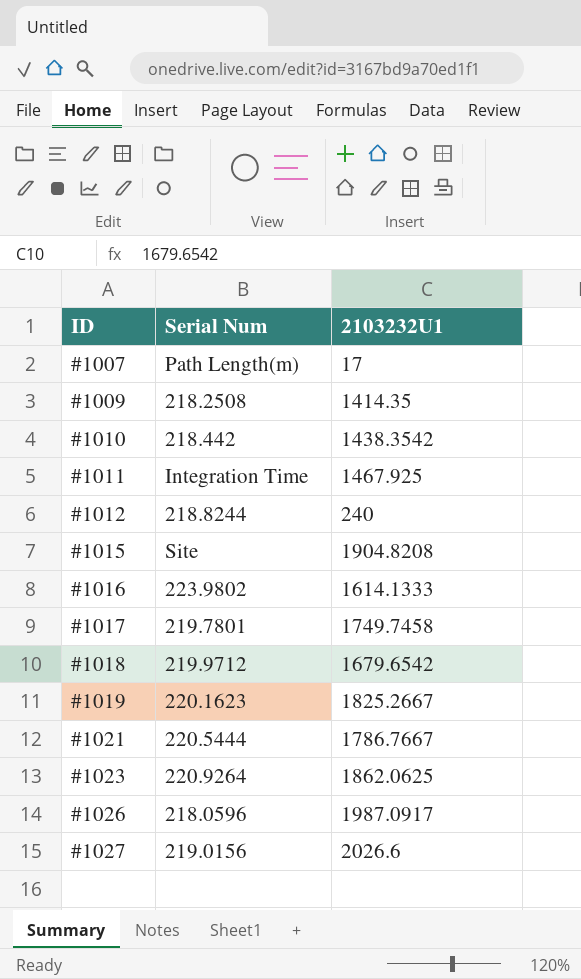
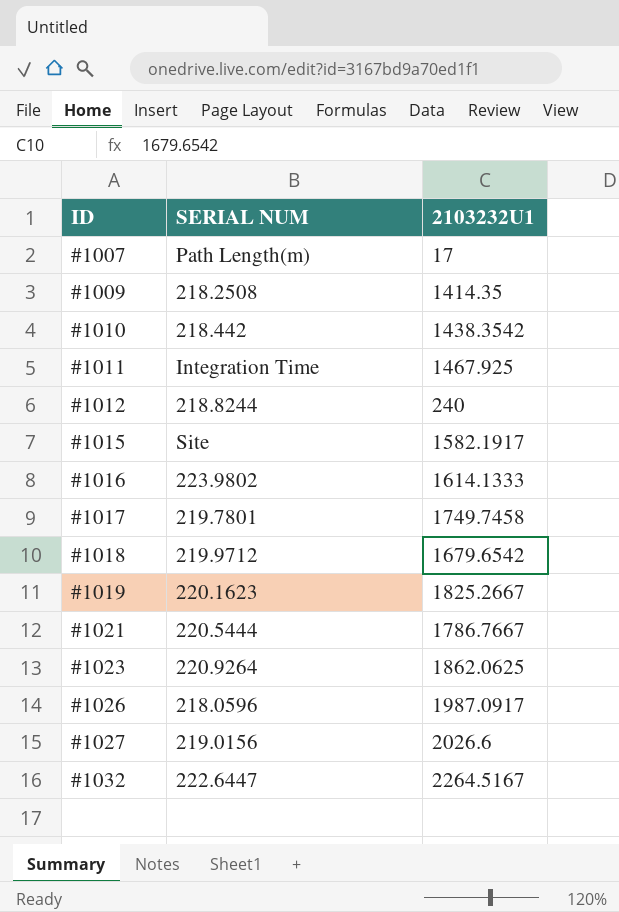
column name: Serial Num -> SERIAL NUM
#1015 | 2103232U1: 1904.8208 -> 1582.1917
row #1032: none -> 222.6447 | 2264.5167

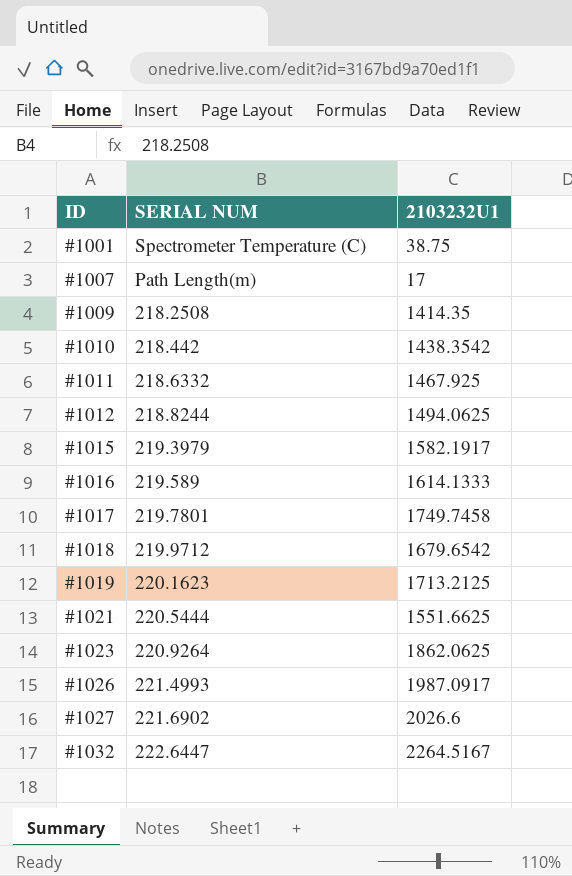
row #1001: none -> Spectrometer Temperature (C) | 38.75
#1011 | SERIAL NUM: Integration Time -> 218.6332
#1012 | 2103232U1: 240 -> 1494.0625
#1015 | SERIAL NUM: Site -> 219.3979
#1016 | SERIAL NUM: 223.9802 -> 219.589
#1019 | 2103232U1: 1825.2667 -> 1713.2125
#1021 | 2103232U1: 1786.7667 -> 1551.6625
#1026 | SERIAL NUM: 218.0596 -> 221.4993
#1027 | SERIAL NUM: 219.0156 -> 221.6902

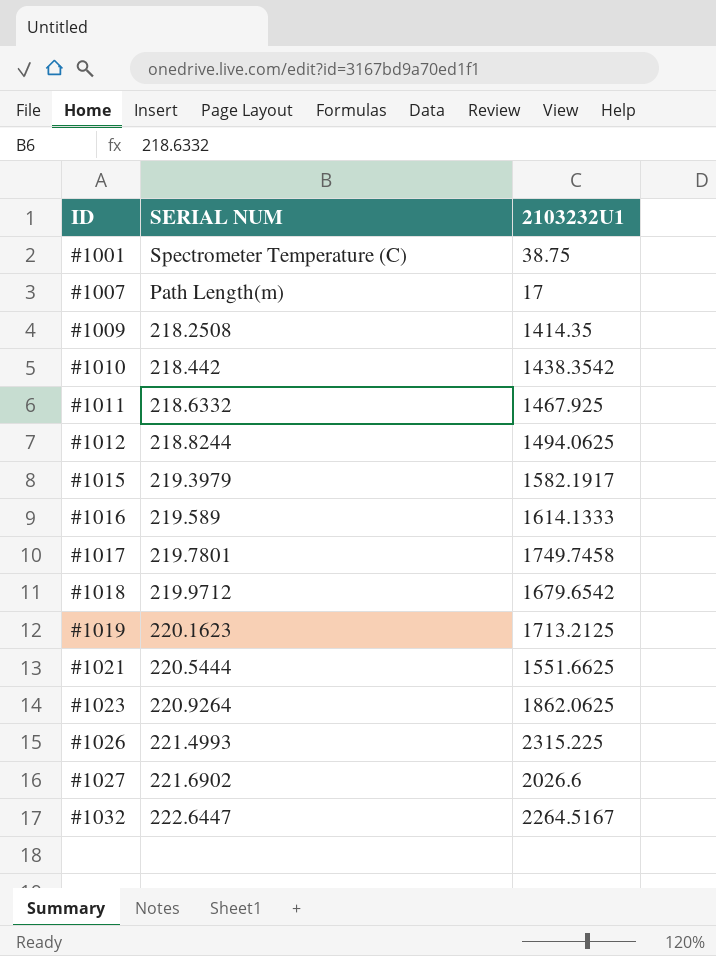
#1026 | 2103232U1: 1987.0917 -> 2315.225

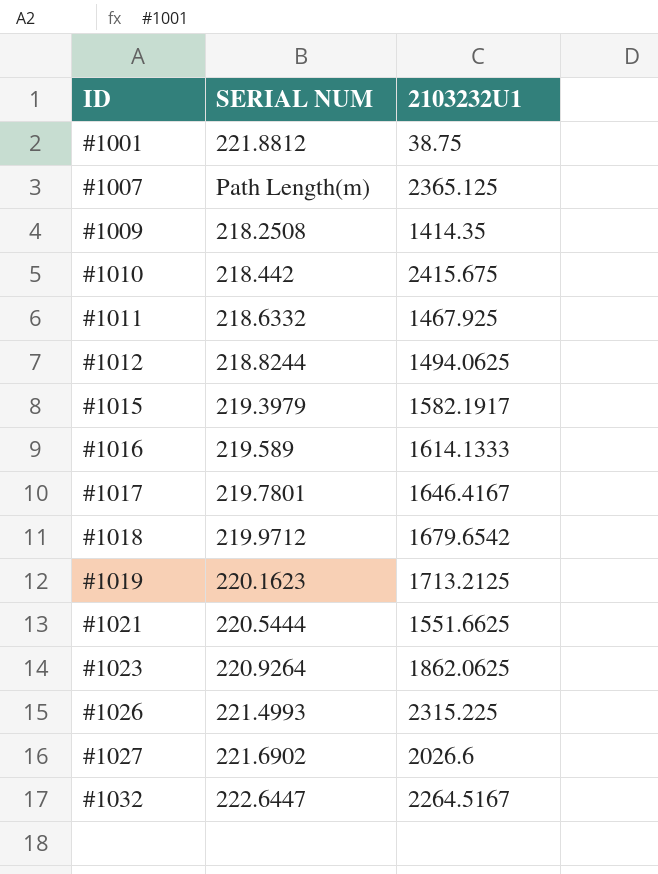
#1001 | SERIAL NUM: Spectrometer Temperature (C) -> 221.8812
#1007 | 2103232U1: 17 -> 2365.125
#1010 | 2103232U1: 1438.3542 -> 2415.675
#1017 | 2103232U1: 1749.7458 -> 1646.4167

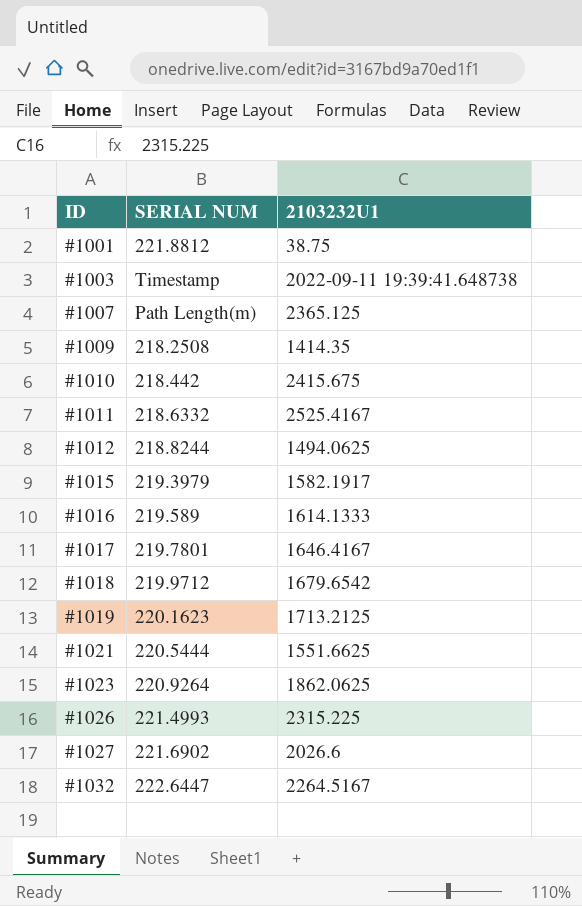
row #1003: none -> Timestamp | 2022-09-11 19:39:41.648738
#1011 | 2103232U1: 1467.925 -> 2525.4167

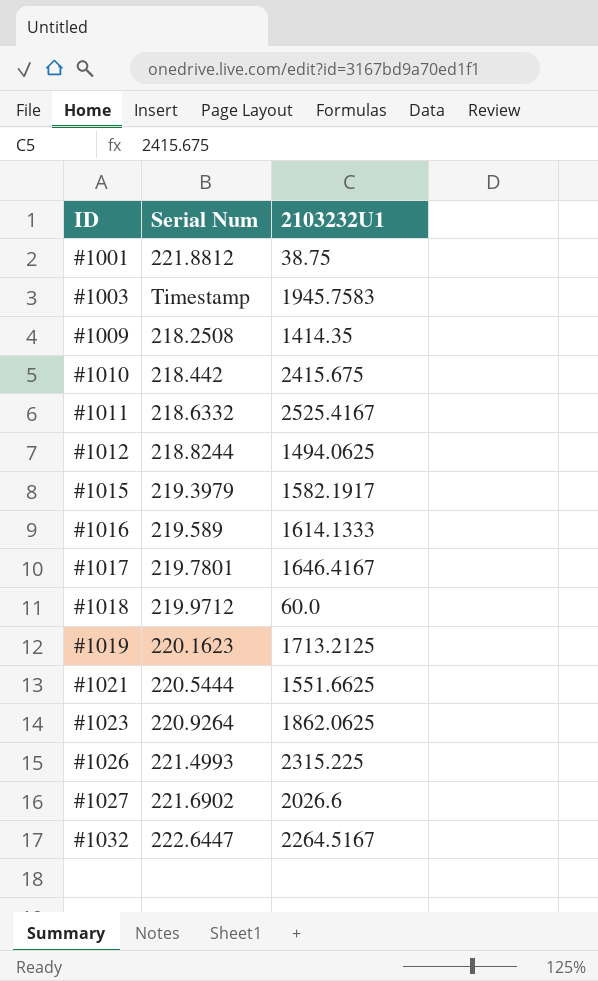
column name: SERIAL NUM -> Serial Num
row #1007: Path Length(m) | 2365.125 -> none
#1003 | 2103232U1: 2022-09-11 19:39:41.648738 -> 1945.7583
#1018 | 2103232U1: 1679.6542 -> 60.0

